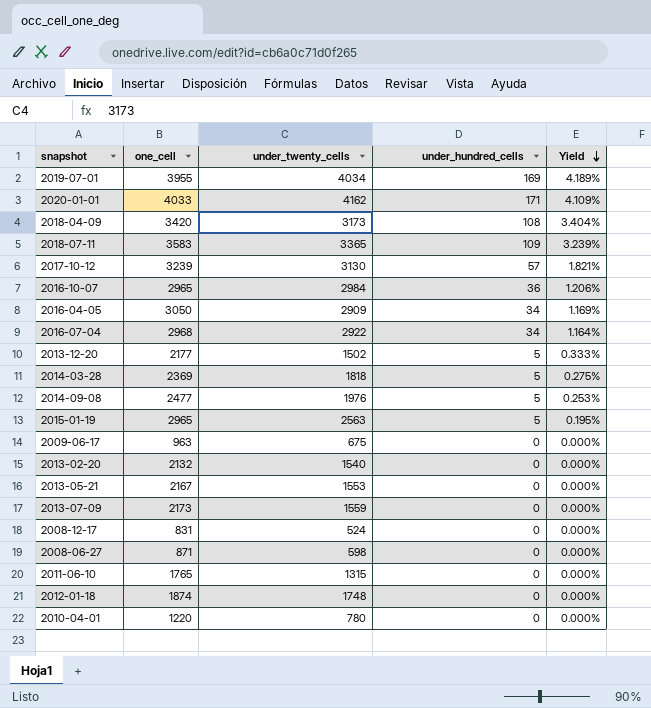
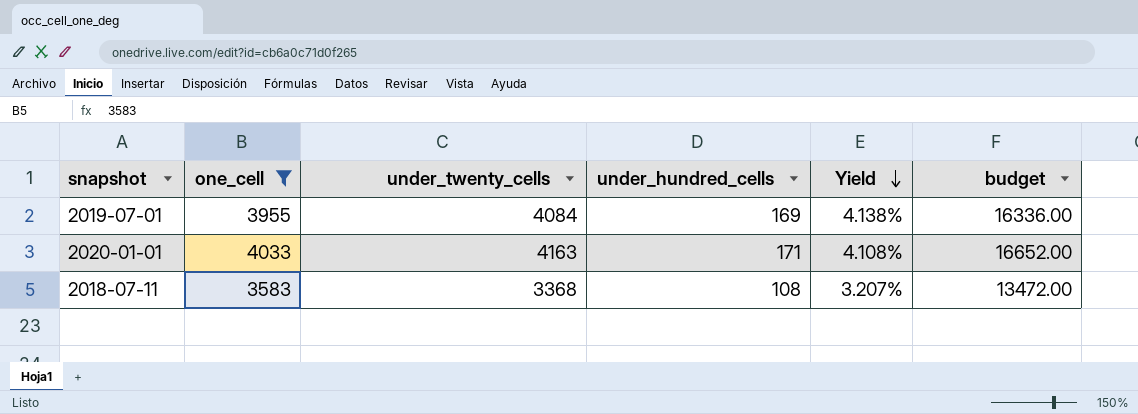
filter: none -> one_cell >= 3583
column budget | formula: none -> [under_twenty_cells] * 4
2019-07-01 | under_twenty_cells: 4034 -> 4084
2019-07-01 | Yield: 4.189% -> 4.138%
2020-01-01 | under_twenty_cells: 4162 -> 4163
2020-01-01 | Yield: 4.109% -> 4.108%
2018-07-11 | under_twenty_cells: 3365 -> 3368
2018-07-11 | under_hundred_cells: 109 -> 108
2018-07-11 | Yield: 3.239% -> 3.207%

